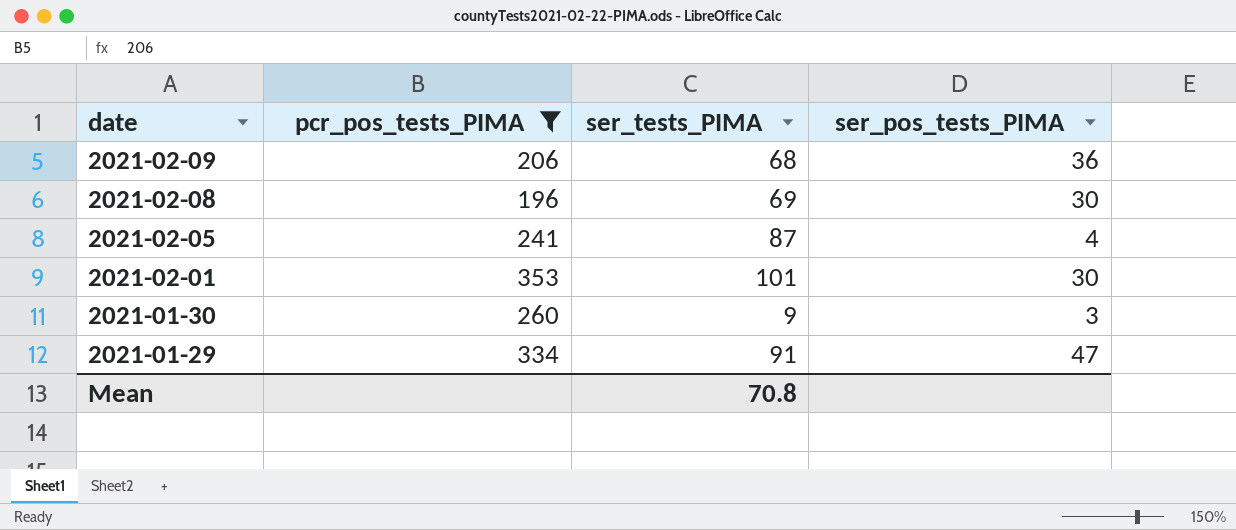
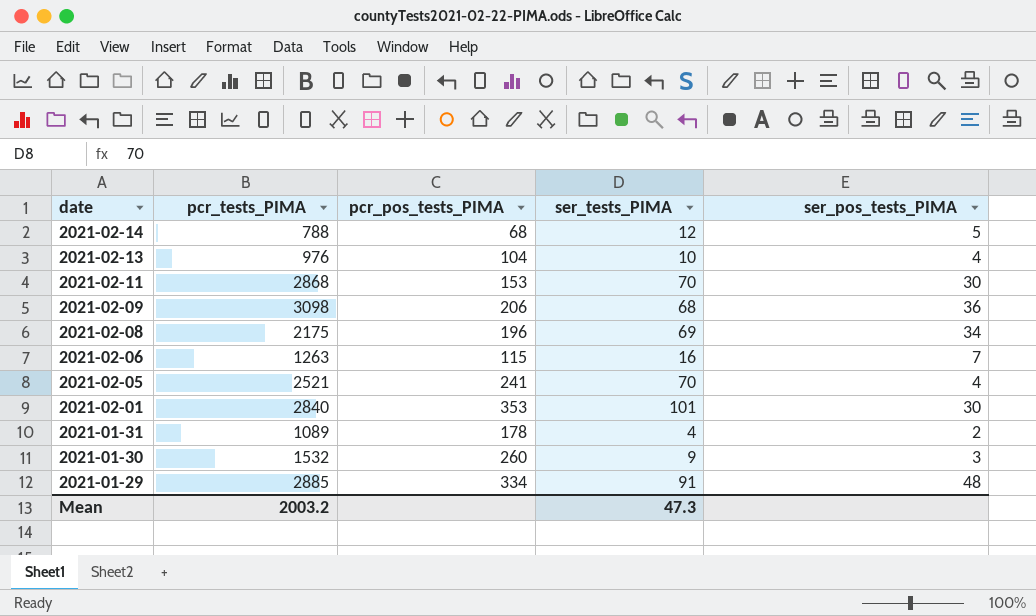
filter: pcr_pos_tests_PIMA >= 196 -> none
column pcr_tests_PIMA | position: none -> 2
2021-02-08 | ser_pos_tests_PIMA: 30 -> 34
2021-02-05 | ser_tests_PIMA: 87 -> 70
2021-01-29 | ser_pos_tests_PIMA: 47 -> 48
Mean | ser_tests_PIMA: 70.8 -> 47.3

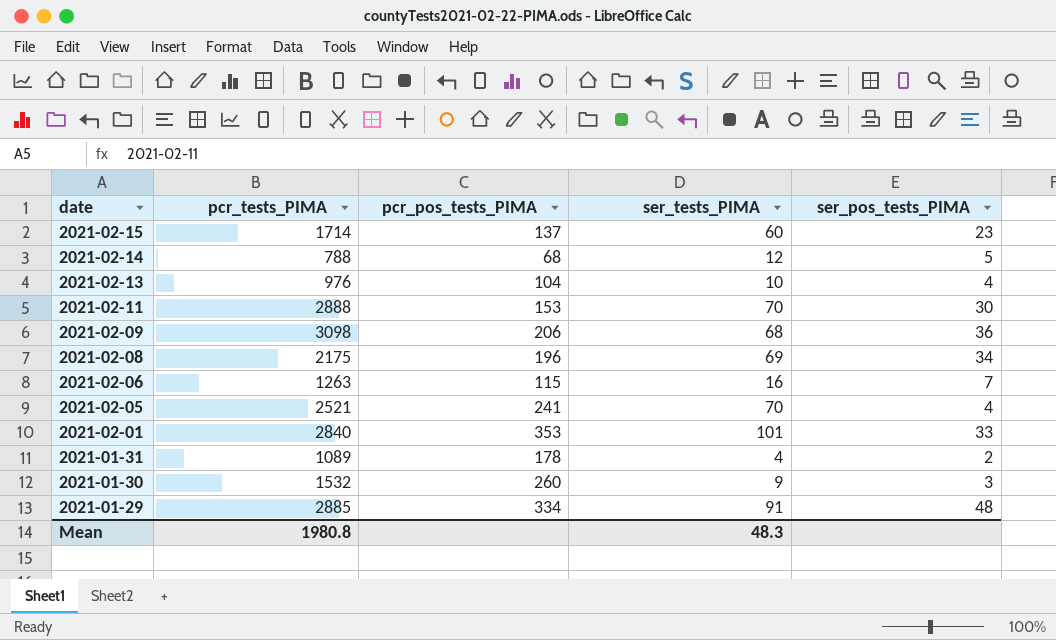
row 2021-02-15: none -> 1714 | 137 | 60 | 23
2021-02-11 | pcr_tests_PIMA: 2868 -> 2888
2021-02-01 | ser_pos_tests_PIMA: 30 -> 33
Mean | pcr_tests_PIMA: 2003.2 -> 1980.8
Mean | ser_tests_PIMA: 47.3 -> 48.3

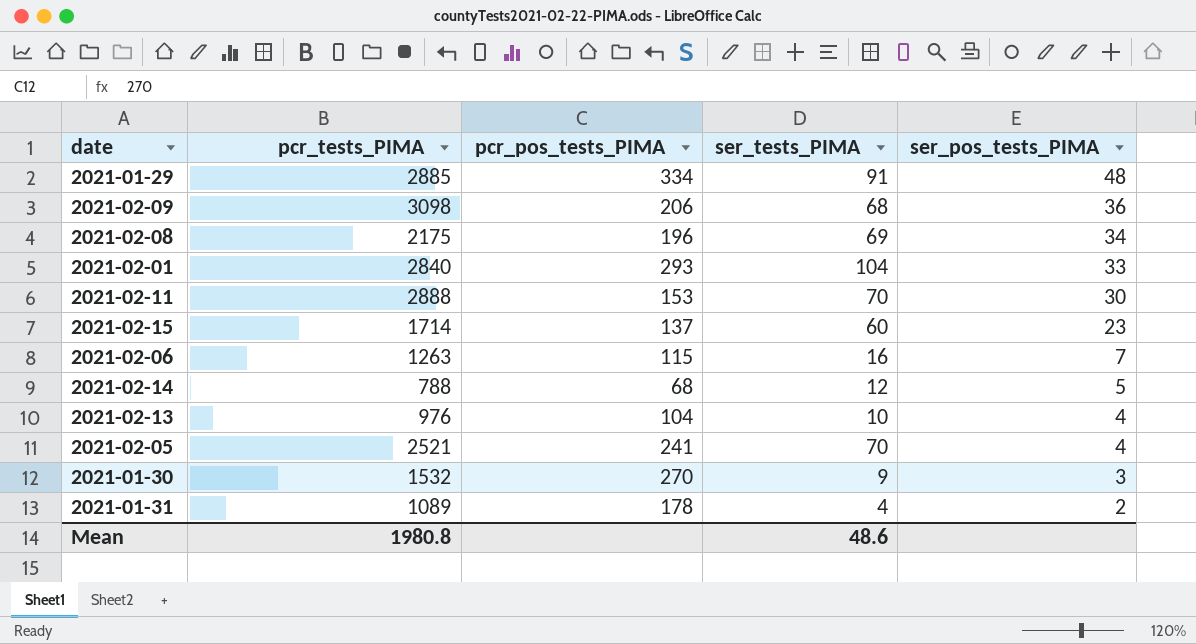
row order: date descending -> ser_pos_tests_PIMA descending
2021-02-01 | pcr_pos_tests_PIMA: 353 -> 293
2021-02-01 | ser_tests_PIMA: 101 -> 104
2021-01-30 | pcr_pos_tests_PIMA: 260 -> 270
Mean | ser_tests_PIMA: 48.3 -> 48.6

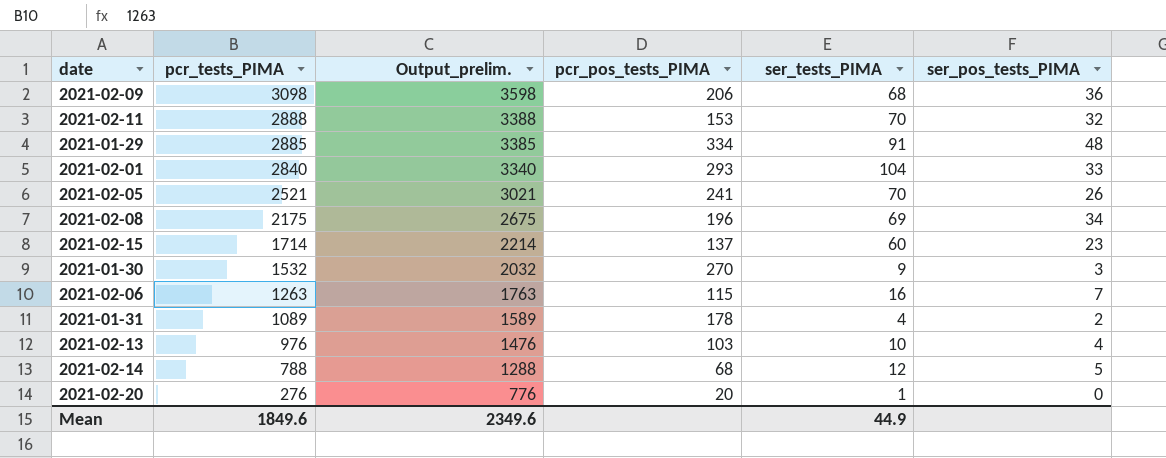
row order: ser_pos_tests_PIMA descending -> pcr_tests_PIMA descending
column Output_prelim. | formula: none -> [pcr_tests_PIMA] + 500
2021-02-11 | ser_pos_tests_PIMA: 30 -> 32
2021-02-05 | ser_pos_tests_PIMA: 4 -> 26
2021-02-13 | pcr_pos_tests_PIMA: 104 -> 103
row 2021-02-20: none -> 276 | 776 | 20 | 1 | 0
Mean | pcr_tests_PIMA: 1980.8 -> 1849.6
Mean | ser_tests_PIMA: 48.6 -> 44.9

